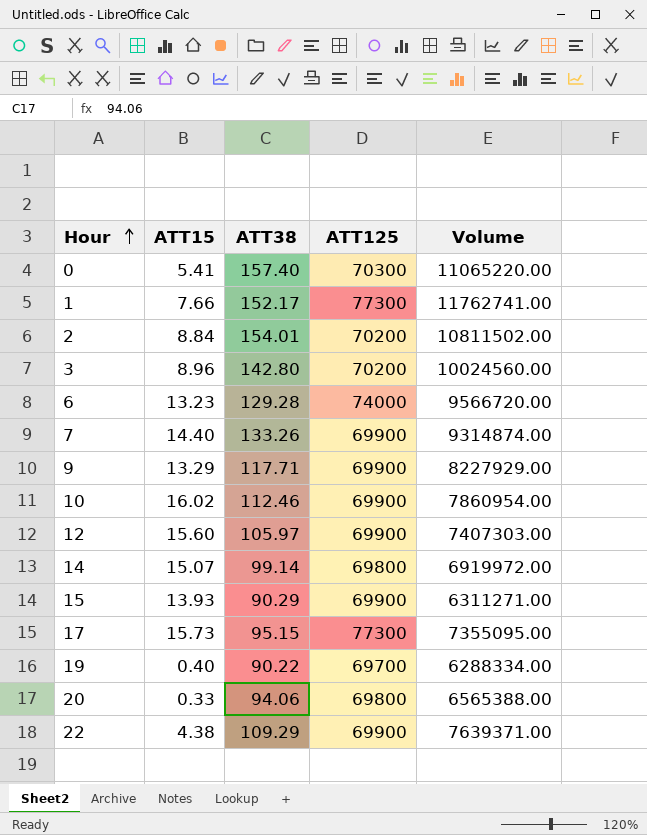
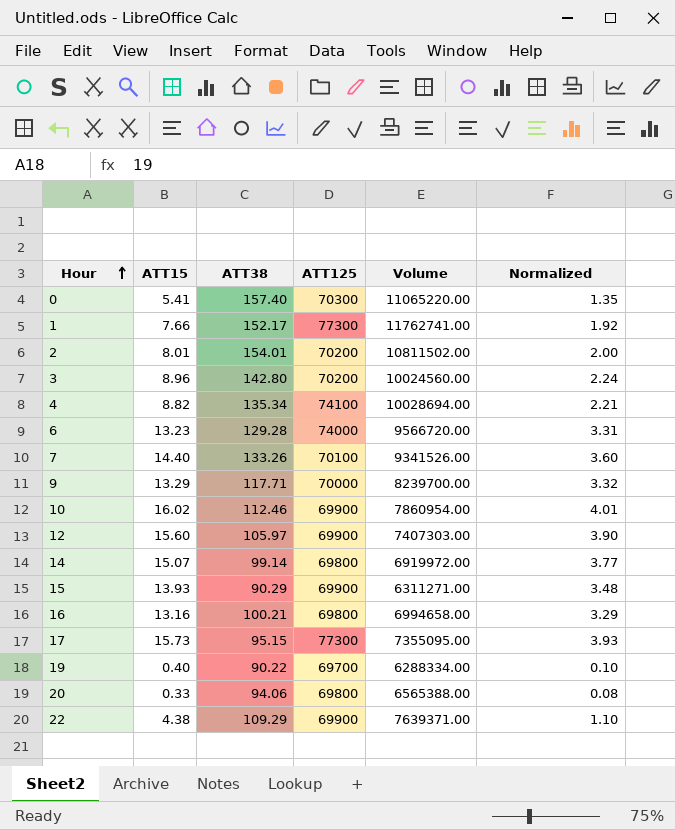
column Normalized | formula: none -> [ATT15] * 0.25
2 | ATT15: 8.84 -> 8.01
row 4: none -> 8.82 | 135.34 | 74100 | 10028694.00 | 2.21
7 | ATT125: 69900 -> 70100
7 | Volume: 9314874.00 -> 9341526.00
9 | ATT125: 69900 -> 70000
9 | Volume: 8227929.00 -> 8239700.00
row 16: none -> 13.16 | 100.21 | 69800 | 6994658.00 | 3.29

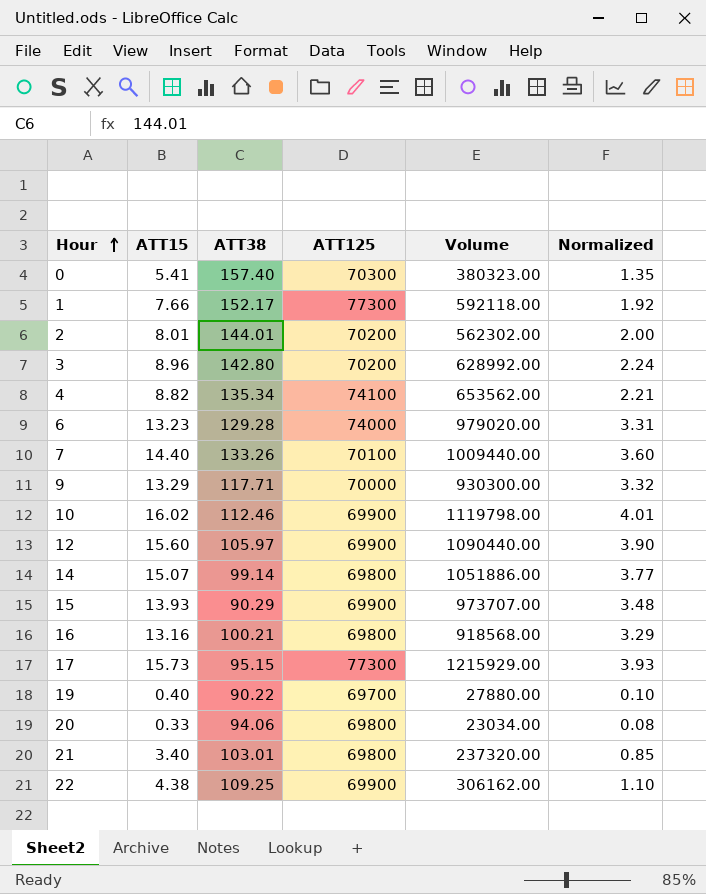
column Volume | formula: [ATT38] * [ATT125] -> [ATT15] * [ATT125]
2 | ATT38: 154.01 -> 144.01
row 21: none -> 3.40 | 103.01 | 69800 | 237320.00 | 0.85
22 | ATT38: 109.29 -> 109.25

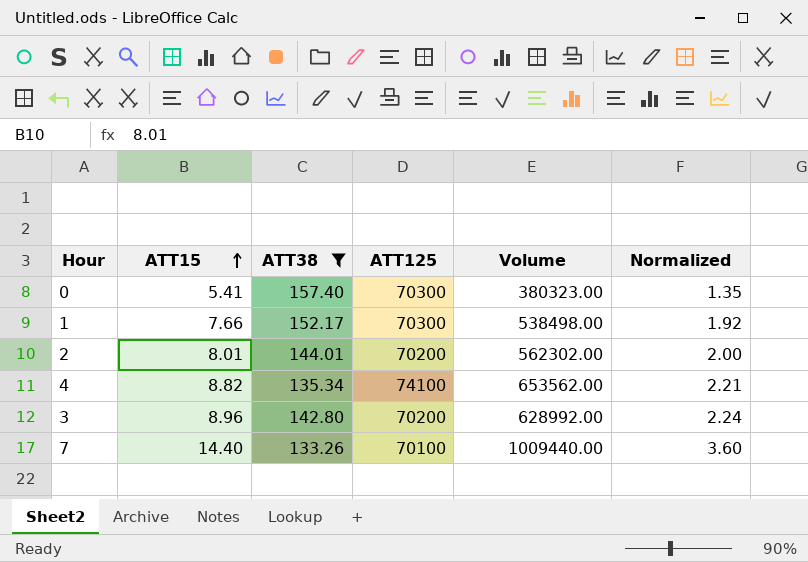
filter: none -> ATT38 >= 133.26
row order: Hour ascending -> ATT15 ascending
1 | ATT125: 77300 -> 70300
1 | Volume: 592118.00 -> 538498.00

